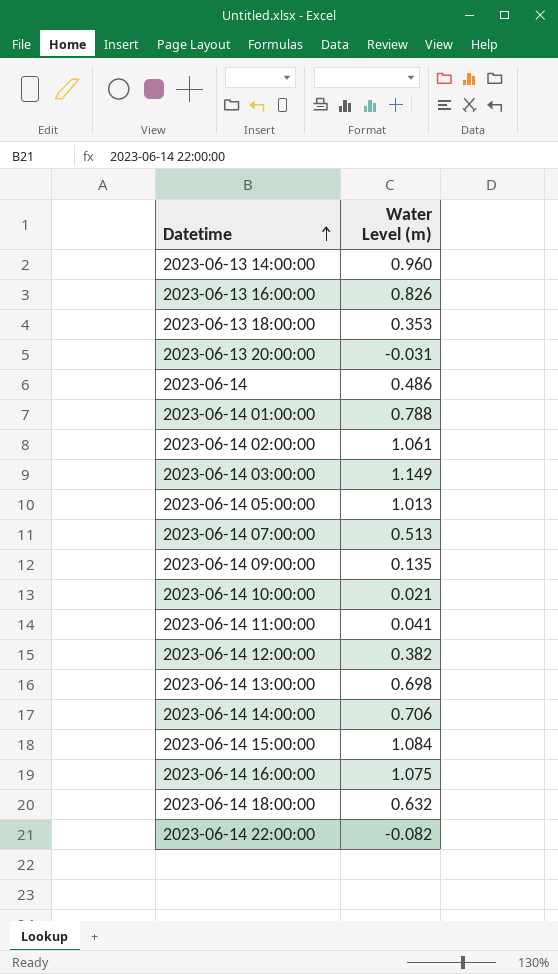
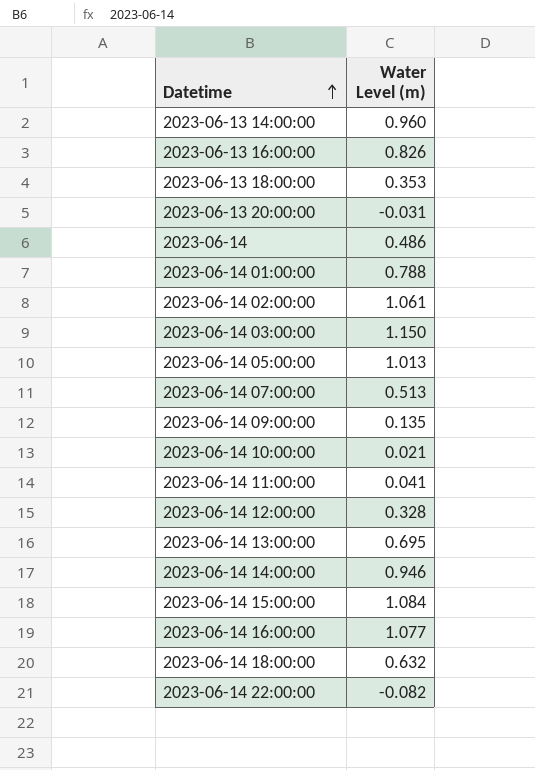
2023-06-14 03:00:00 | Water Level (m): 1.149 -> 1.150
2023-06-14 12:00:00 | Water Level (m): 0.382 -> 0.328
2023-06-14 13:00:00 | Water Level (m): 0.698 -> 0.695
2023-06-14 14:00:00 | Water Level (m): 0.706 -> 0.946
2023-06-14 16:00:00 | Water Level (m): 1.075 -> 1.077

